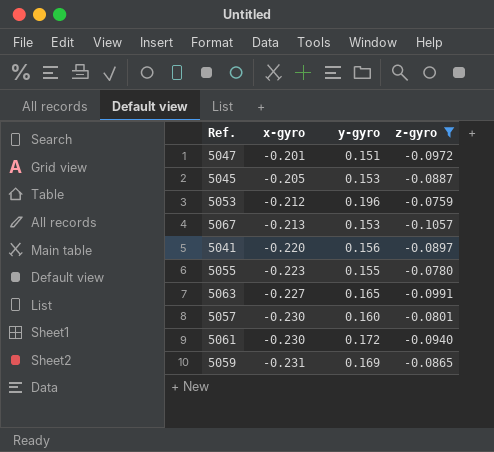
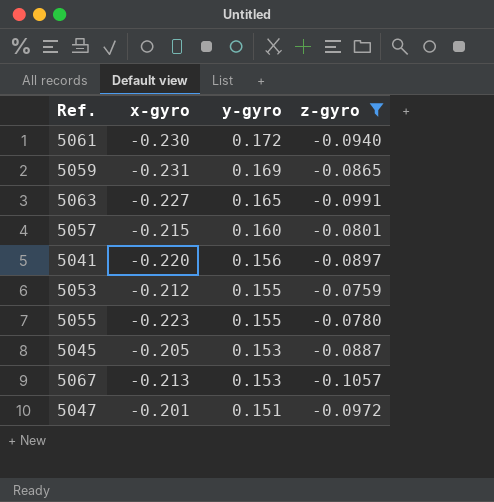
row order: x-gyro descending -> y-gyro descending
5057 | x-gyro: -0.230 -> -0.215
5053 | y-gyro: 0.196 -> 0.155

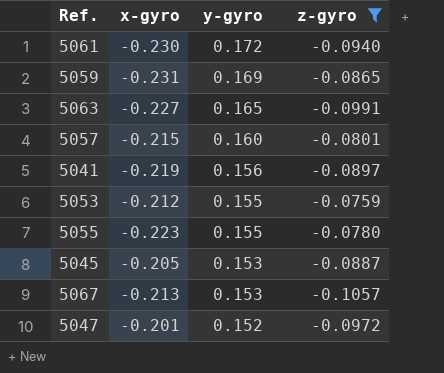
5041 | x-gyro: -0.220 -> -0.219
5047 | y-gyro: 0.151 -> 0.152

